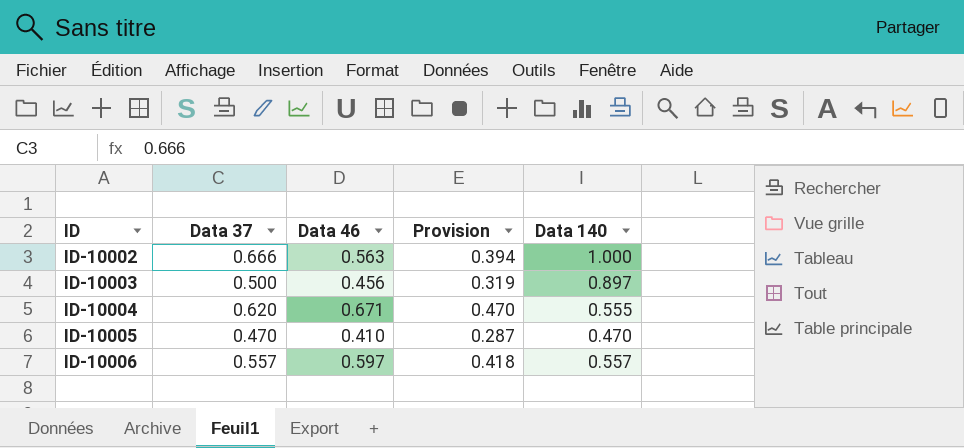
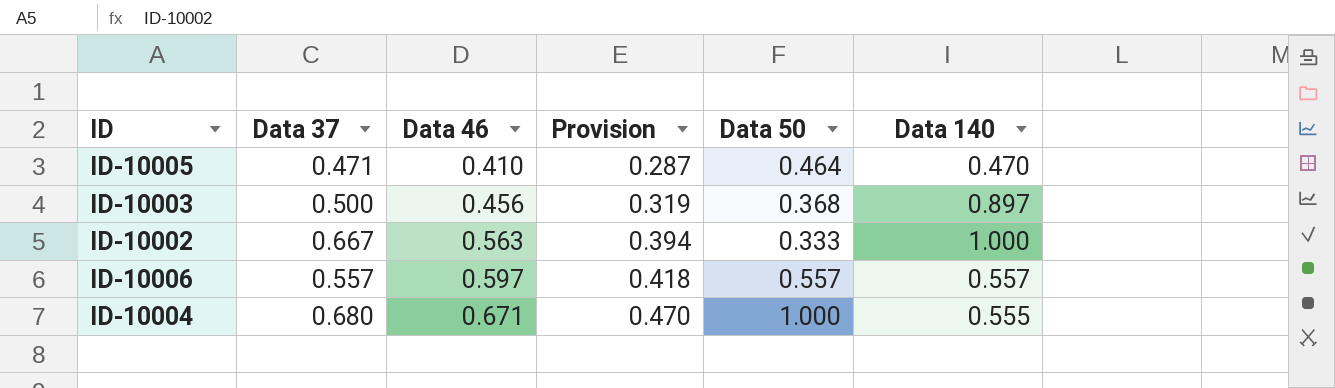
row order: ID ascending -> Data 46 ascending
column Data 50 | position: none -> 5
ID-10005 | Data 37: 0.470 -> 0.471
ID-10002 | Data 37: 0.666 -> 0.667
ID-10004 | Data 37: 0.620 -> 0.680

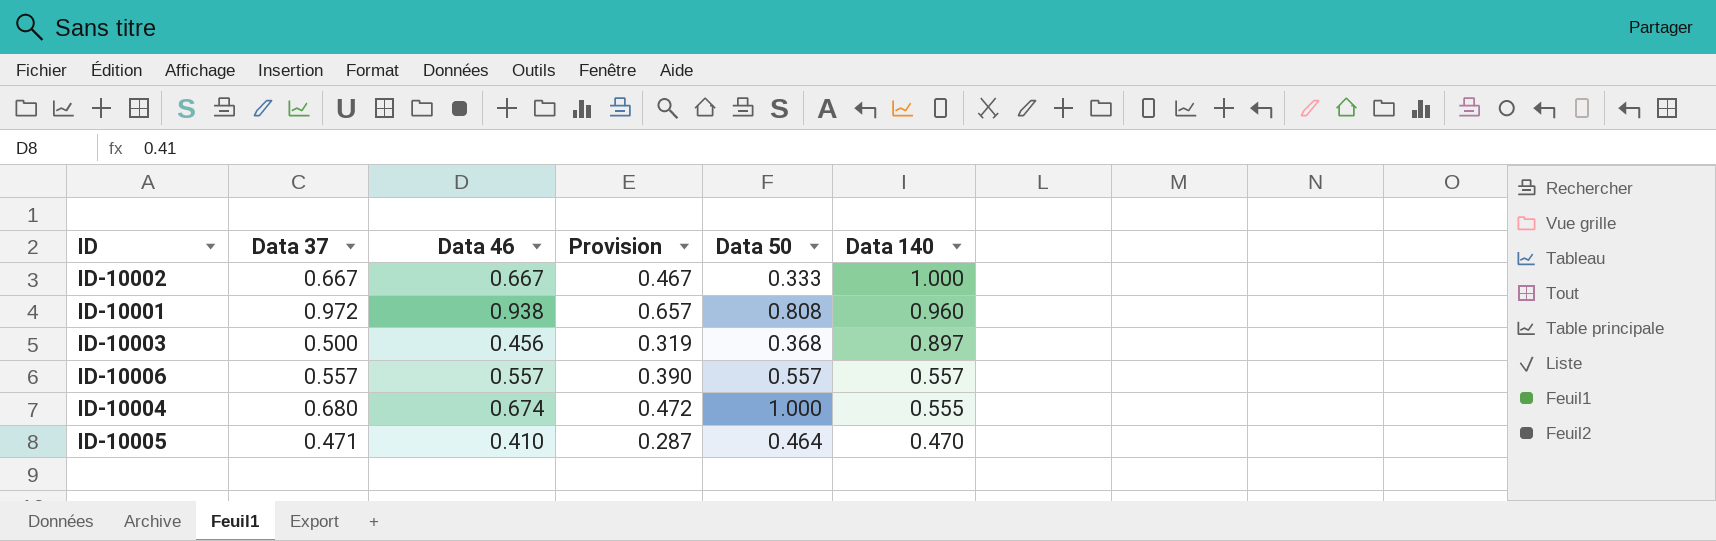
row order: Data 46 ascending -> Data 140 descending
ID-10002 | Data 46: 0.563 -> 0.667
ID-10002 | Provision: 0.394 -> 0.467
row ID-10001: none -> 0.972 | 0.938 | 0.657 | 0.808 | 0.960
ID-10006 | Data 46: 0.597 -> 0.557
ID-10006 | Provision: 0.418 -> 0.390
ID-10004 | Data 46: 0.671 -> 0.674
ID-10004 | Provision: 0.470 -> 0.472

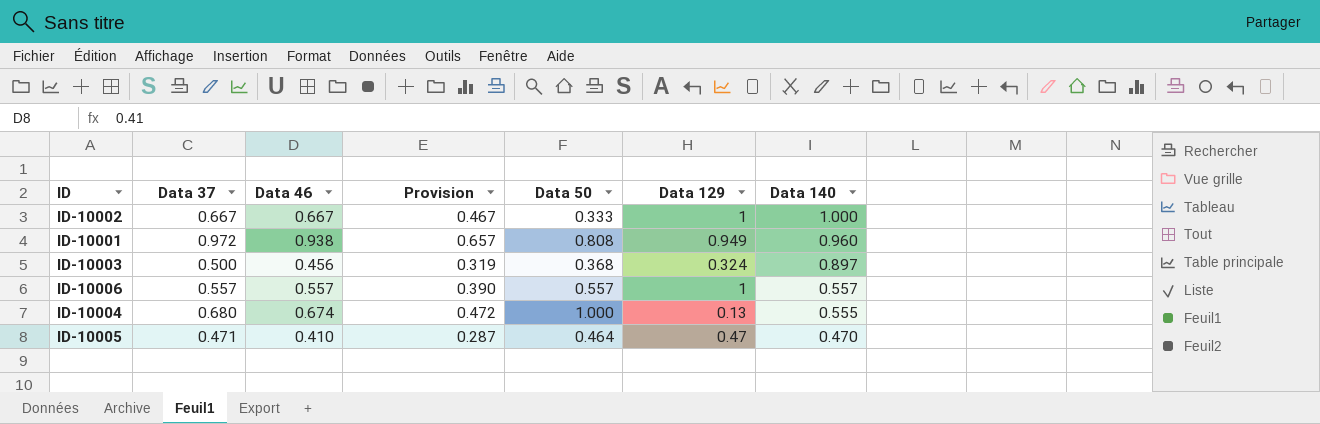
column Data 129 | position: none -> 6

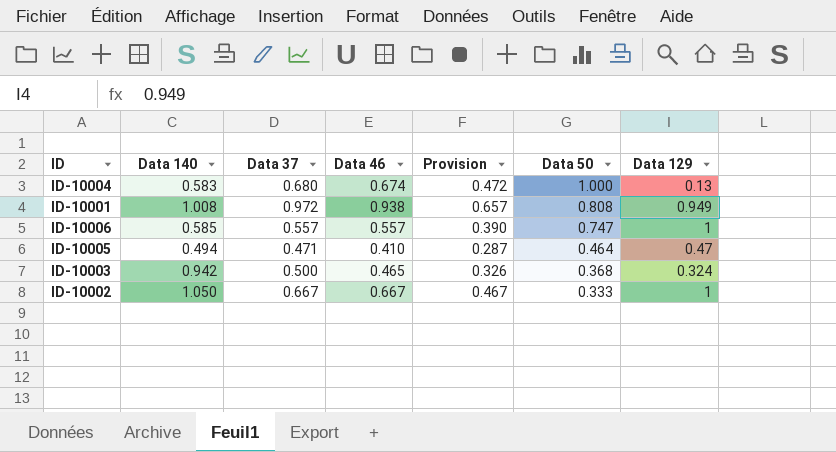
row order: Data 140 descending -> Data 50 descending
column Data 140 | position: 7 -> 2
ID-10004 | Data 140: 0.555 -> 0.583
ID-10001 | Data 140: 0.960 -> 1.008
ID-10006 | Data 140: 0.557 -> 0.585
ID-10006 | Data 50: 0.557 -> 0.747
ID-10005 | Data 140: 0.470 -> 0.494
ID-10003 | Data 140: 0.897 -> 0.942
ID-10003 | Data 46: 0.456 -> 0.465
ID-10003 | Provision: 0.319 -> 0.326
ID-10002 | Data 140: 1.000 -> 1.050

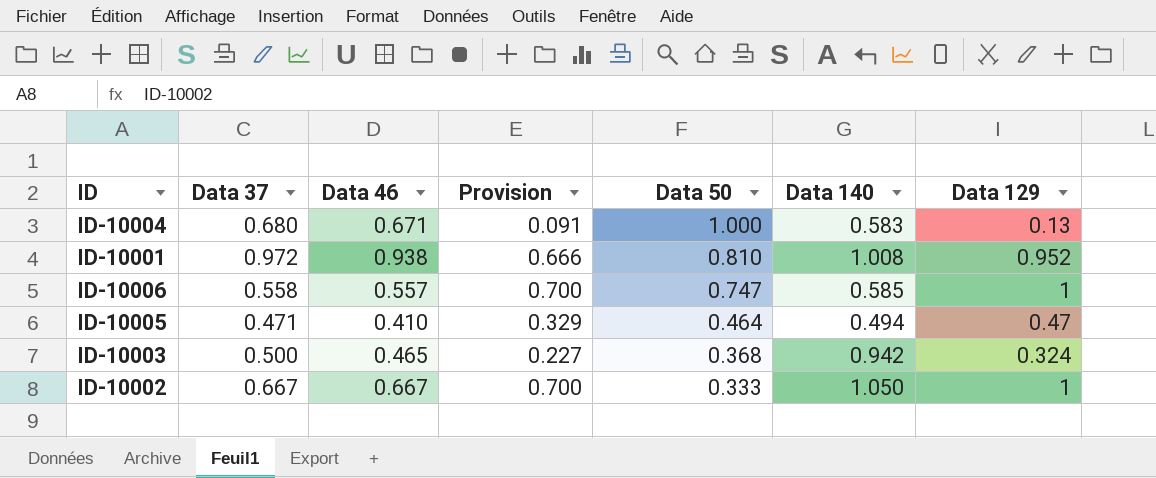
column Provision | formula: [Data 46] * 0.7 -> [Data 129] * 0.7
column Data 140 | position: 2 -> 6
ID-10004 | Data 46: 0.674 -> 0.671
ID-10001 | Data 50: 0.808 -> 0.810
ID-10001 | Data 129: 0.949 -> 0.952
ID-10006 | Data 37: 0.557 -> 0.558

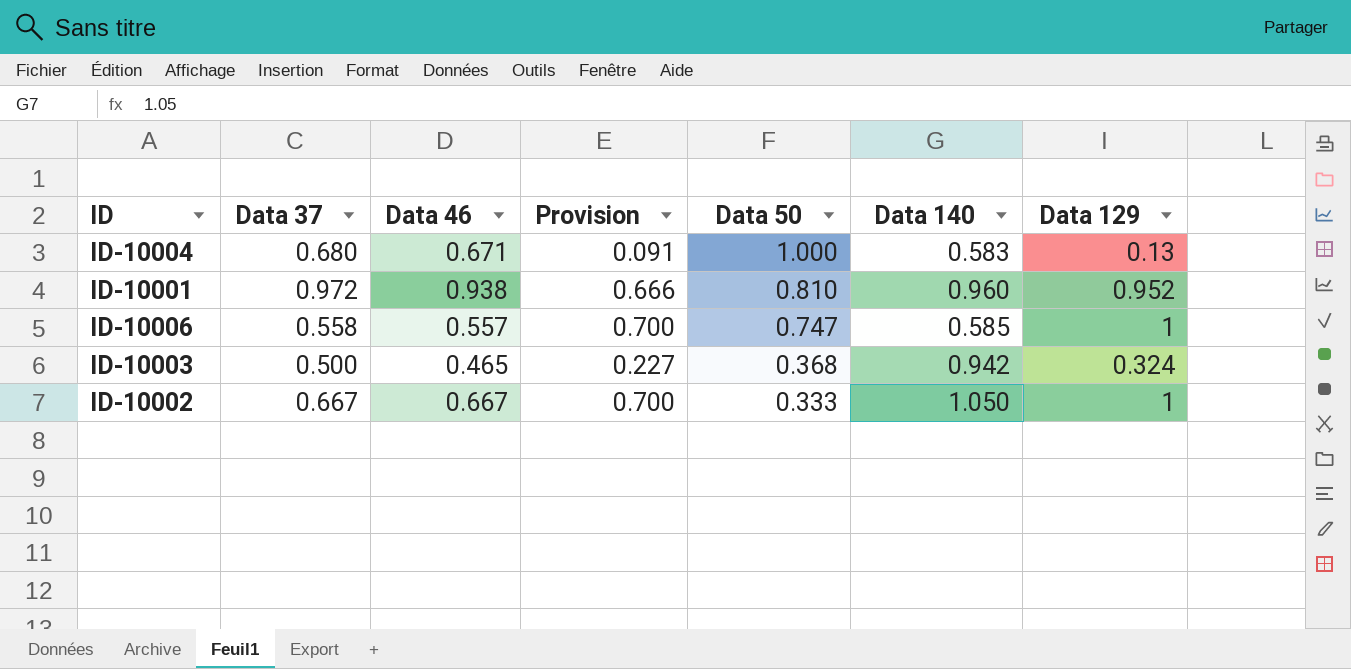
row ID-10005: 0.471 | 0.410 | 0.329 | 0.464 | 0.494 | 0.47 -> none
ID-10001 | Data 140: 1.008 -> 0.960

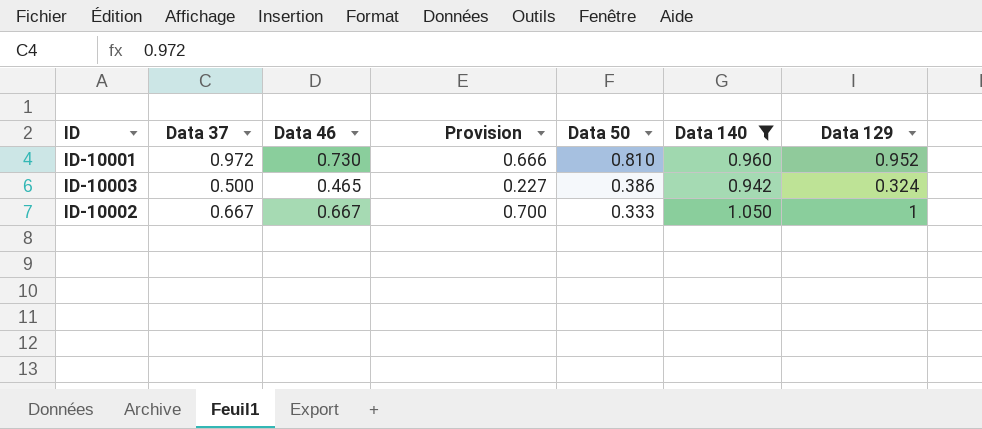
filter: none -> Data 140 >= 0.942
ID-10001 | Data 46: 0.938 -> 0.730
ID-10003 | Data 50: 0.368 -> 0.386

